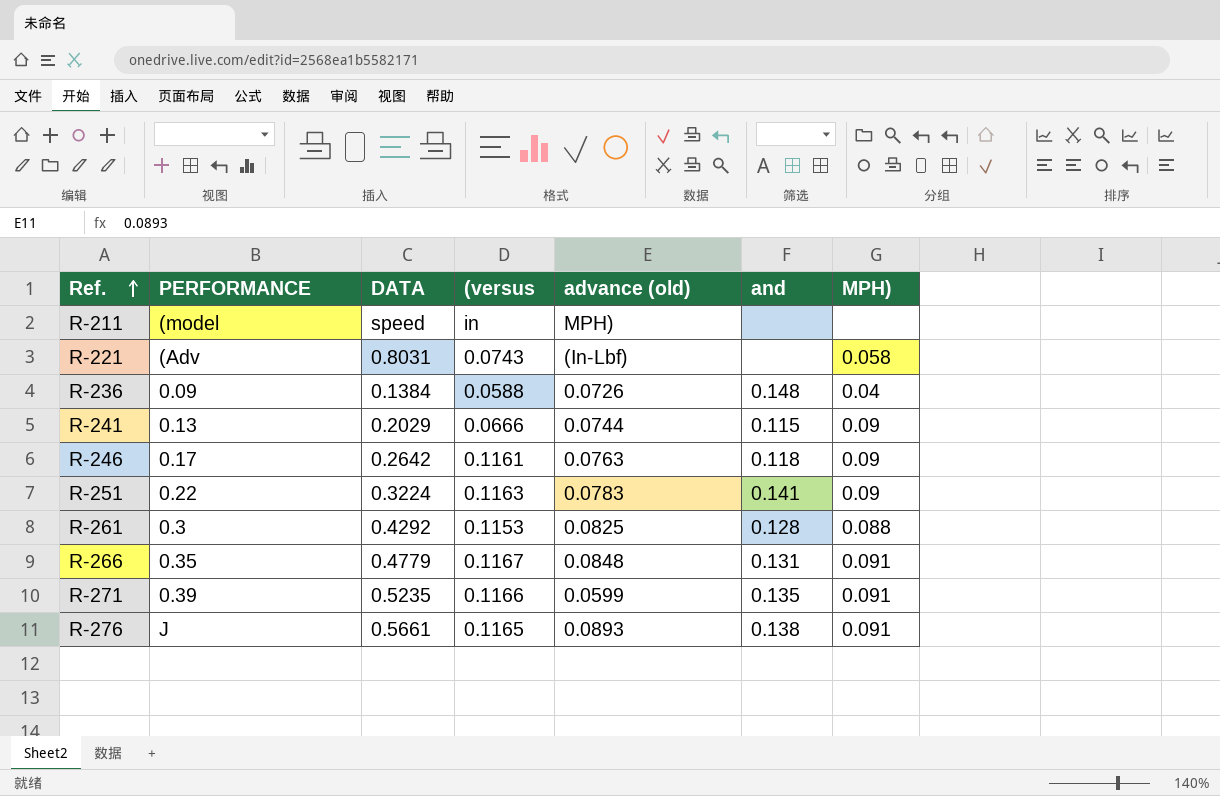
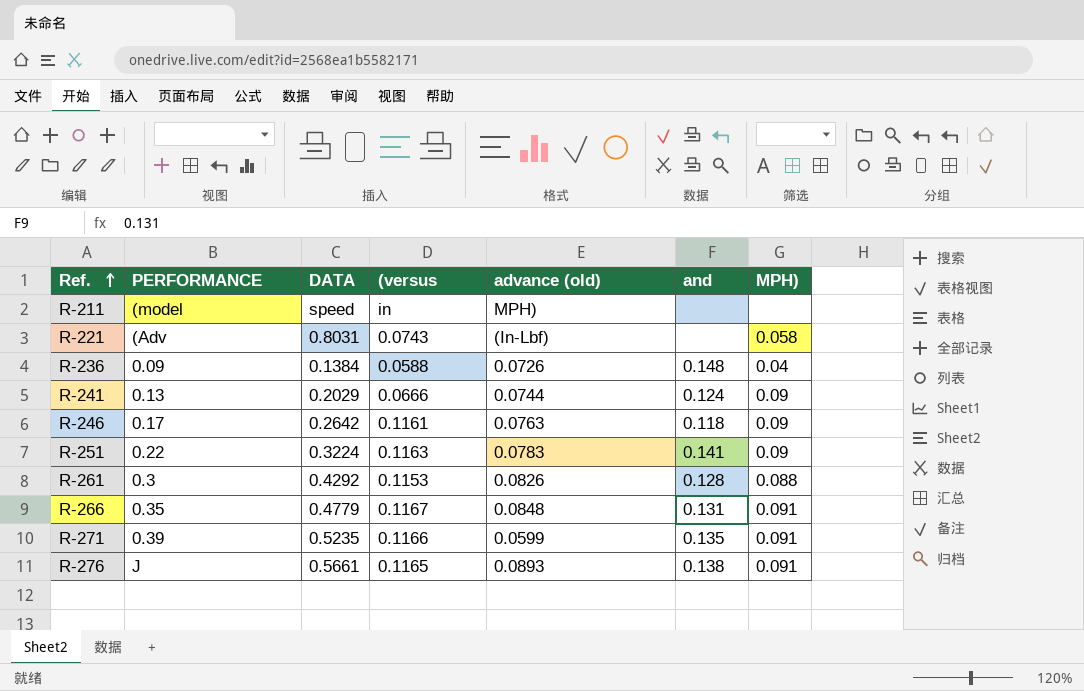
R-241 | and: 0.115 -> 0.124
R-261 | advance (old): 0.0825 -> 0.0826

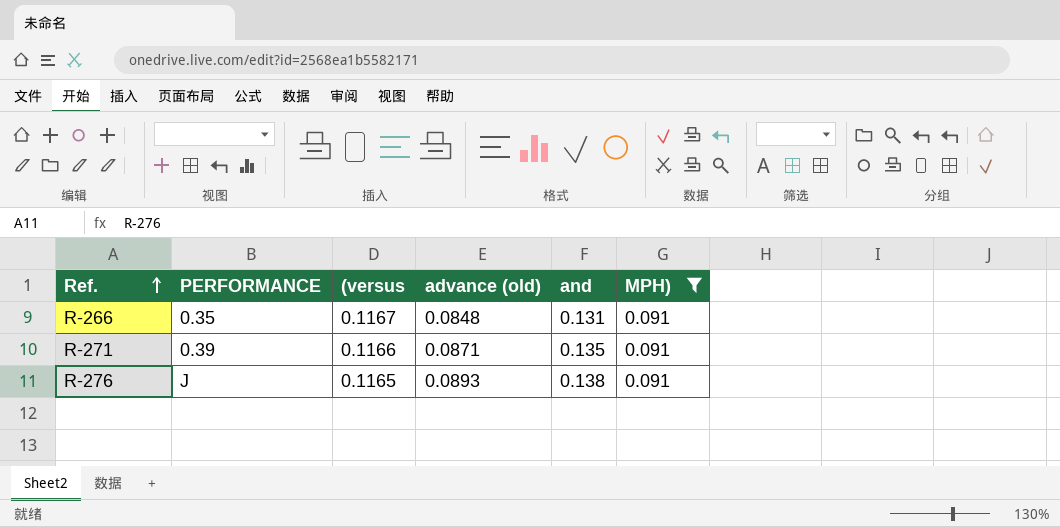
filter: none -> MPH) = 0.091
column DATA | position: 3 -> none
R-271 | advance (old): 0.0599 -> 0.0871

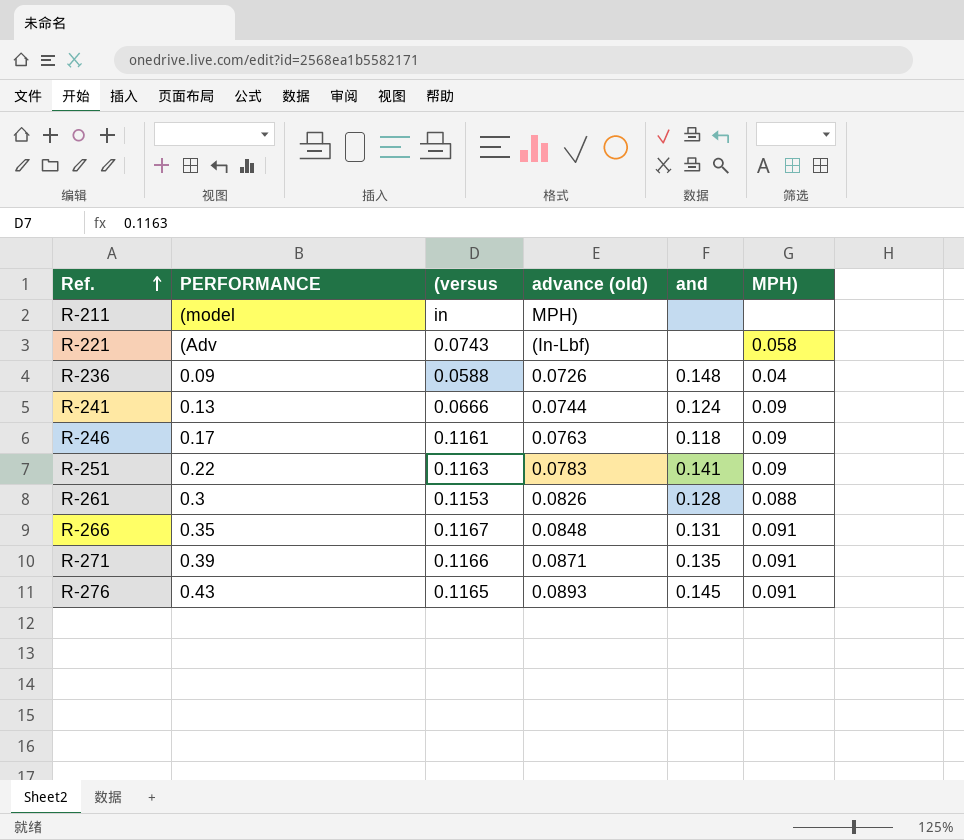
filter: MPH) = 0.091 -> none
R-276 | PERFORMANCE: J -> 0.43
R-276 | and: 0.138 -> 0.145

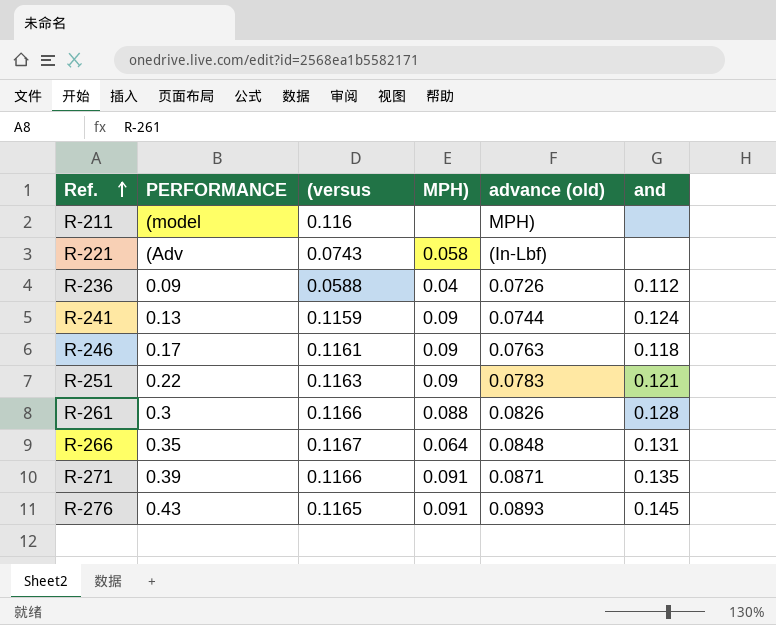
column MPH) | position: 6 -> 4
R-211 | (versus: in -> 0.116
R-236 | and: 0.148 -> 0.112
R-241 | (versus: 0.0666 -> 0.1159
R-251 | and: 0.141 -> 0.121
R-261 | (versus: 0.1153 -> 0.1166
R-266 | MPH): 0.091 -> 0.064

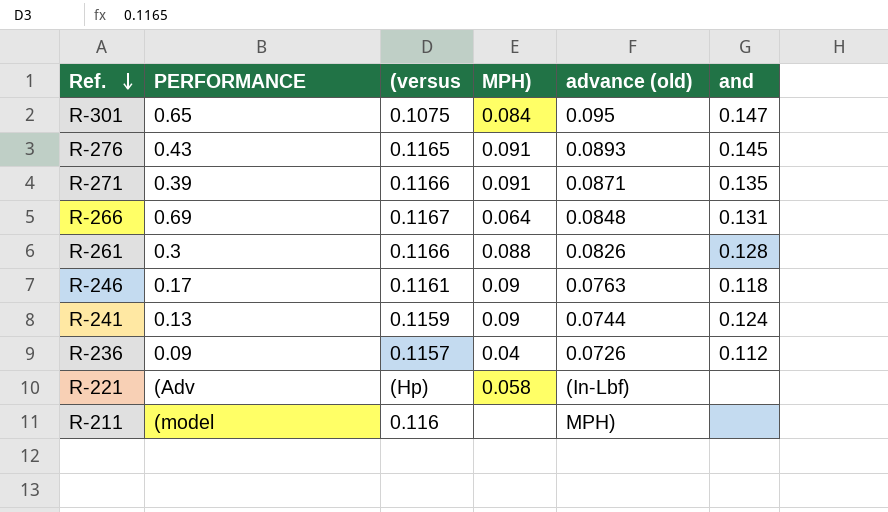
row order: Ref. ascending -> Ref. descending
row R-251: 0.22 | 0.1163 | 0.09 | 0.0783 | 0.121 -> none
row R-301: none -> 0.65 | 0.1075 | 0.084 | 0.095 | 0.147
R-266 | PERFORMANCE: 0.35 -> 0.69
R-236 | (versus: 0.0588 -> 0.1157
R-221 | (versus: 0.0743 -> (Hp)

